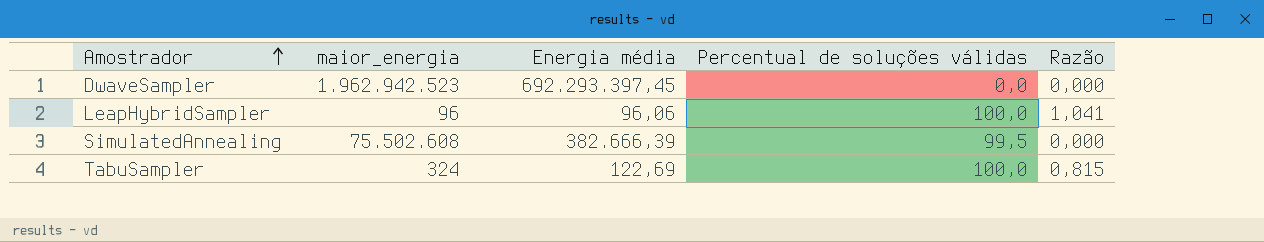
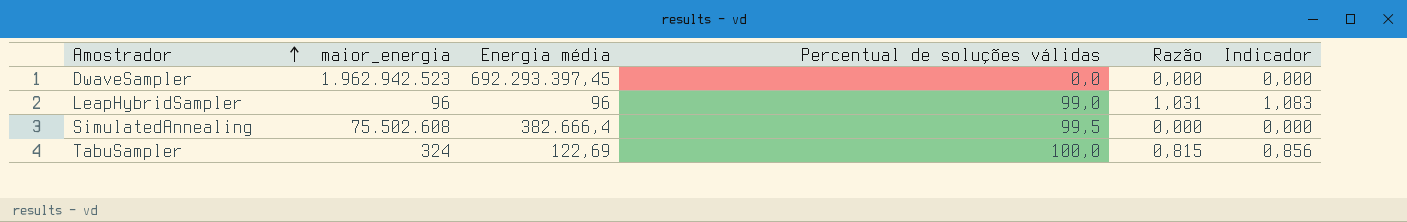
column Indicador | formula: none -> [Razão] * 1,05
LeapHybridSampler | Energia média: 96,06 -> 96
LeapHybridSampler | Percentual de soluções válidas: 100,0 -> 99,0
LeapHybridSampler | Razão: 1,041 -> 1,031
SimulatedAnnealing | Energia média: 382.666,39 -> 382.666,4

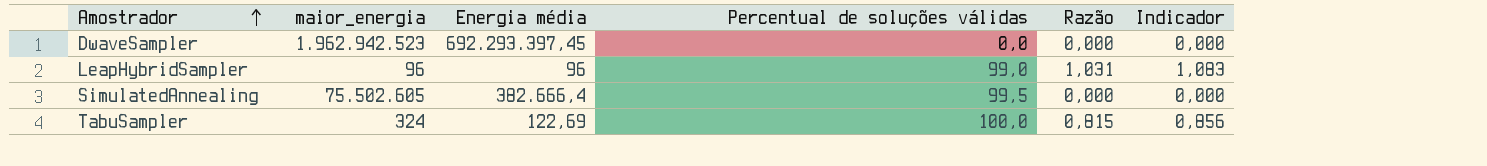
SimulatedAnnealing | maior_energia: 75.502.608 -> 75.502.605

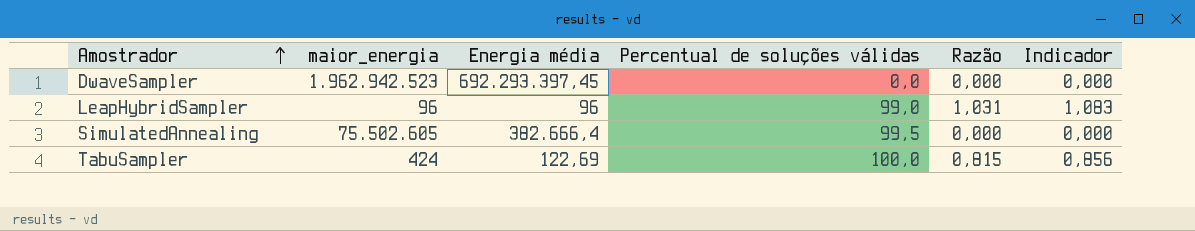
TabuSampler | maior_energia: 324 -> 424

